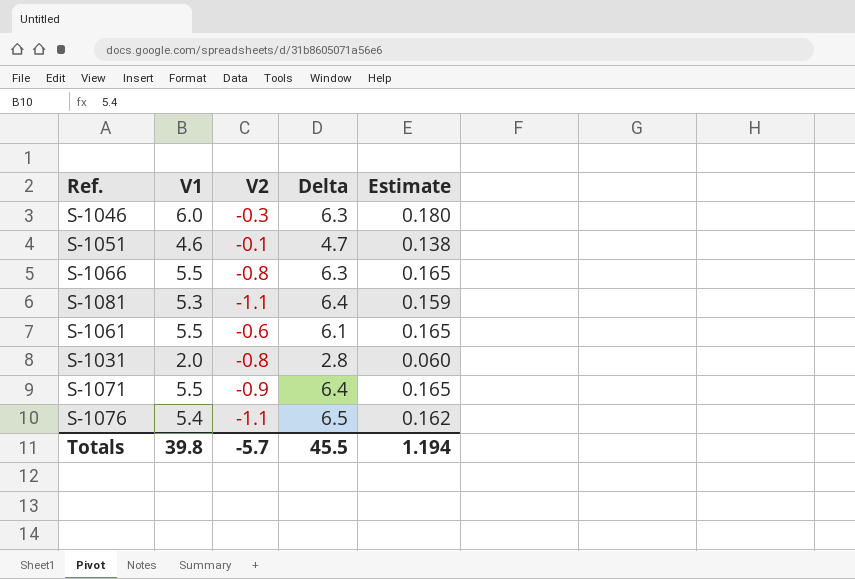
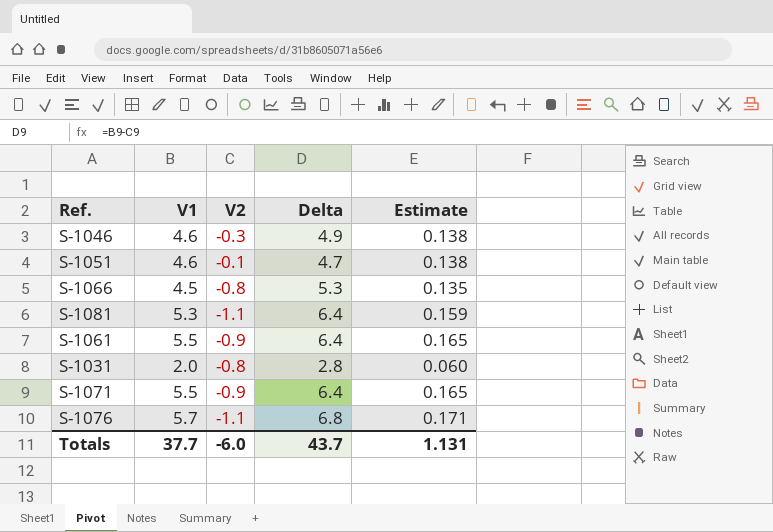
S-1046 | V1: 6.0 -> 4.6
S-1046 | Delta: 6.3 -> 4.9
S-1046 | Estimate: 0.180 -> 0.138
S-1066 | V1: 5.5 -> 4.5
S-1066 | Delta: 6.3 -> 5.3
S-1066 | Estimate: 0.165 -> 0.135
S-1061 | V2: -0.6 -> -0.9
S-1061 | Delta: 6.1 -> 6.4
S-1076 | V1: 5.4 -> 5.7
S-1076 | Delta: 6.5 -> 6.8
S-1076 | Estimate: 0.162 -> 0.171
Totals | V1: 39.8 -> 37.7
Totals | V2: -5.7 -> -6.0
Totals | Delta: 45.5 -> 43.7
Totals | Estimate: 1.194 -> 1.131

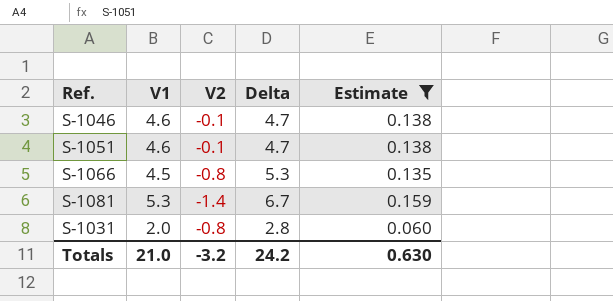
filter: none -> Estimate <= 0.159
S-1046 | V2: -0.3 -> -0.1
S-1046 | Delta: 4.9 -> 4.7
S-1081 | V2: -1.1 -> -1.4
S-1081 | Delta: 6.4 -> 6.7
Totals | V1: 37.7 -> 21.0
Totals | V2: -6.0 -> -3.2
Totals | Delta: 43.7 -> 24.2
Totals | Estimate: 1.131 -> 0.630

